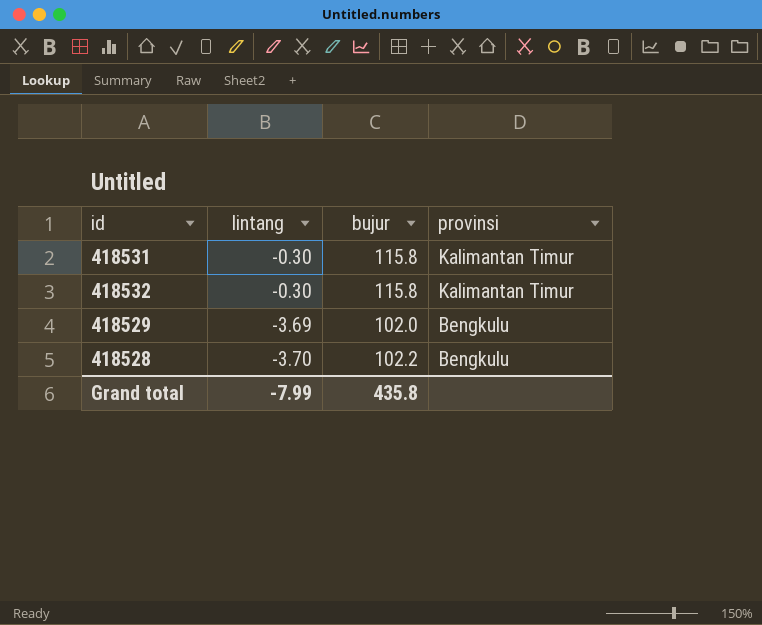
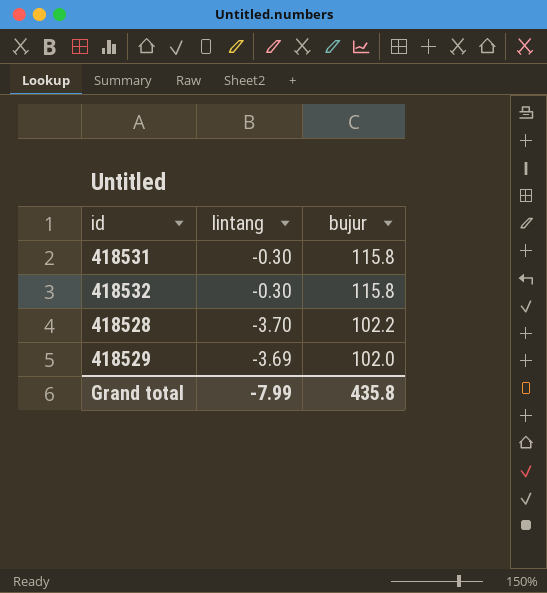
row order: lintang descending -> bujur descending
column provinsi | position: 4 -> none

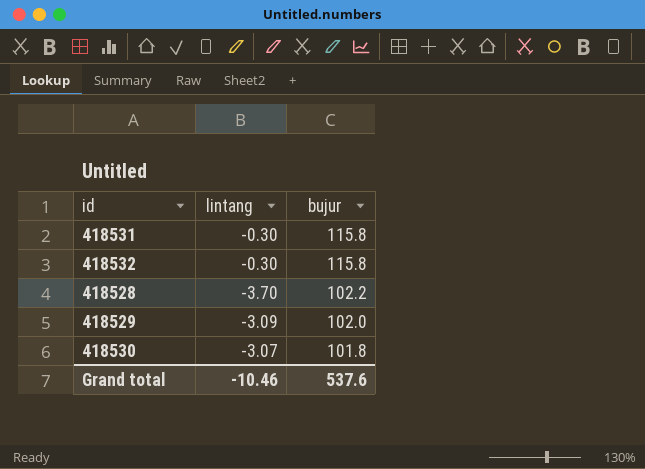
418529 | lintang: -3.69 -> -3.09
row 418530: none -> -3.07 | 101.8
Grand total | lintang: -7.99 -> -10.46
Grand total | bujur: 435.8 -> 537.6

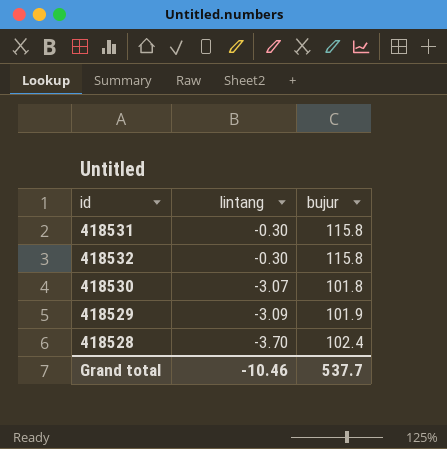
row order: bujur descending -> lintang descending
418529 | bujur: 102.0 -> 101.9
418528 | bujur: 102.2 -> 102.4
Grand total | bujur: 537.6 -> 537.7

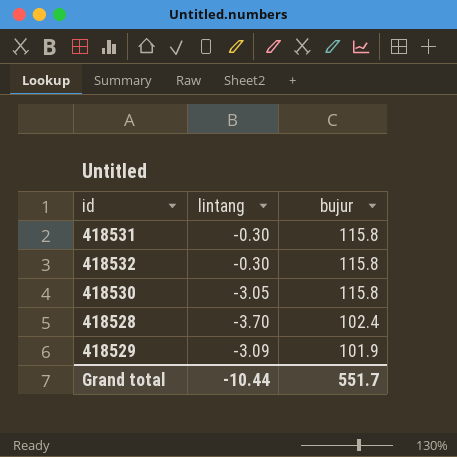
row order: lintang descending -> bujur descending
418530 | lintang: -3.07 -> -3.05
418530 | bujur: 101.8 -> 115.8
Grand total | lintang: -10.46 -> -10.44
Grand total | bujur: 537.7 -> 551.7

